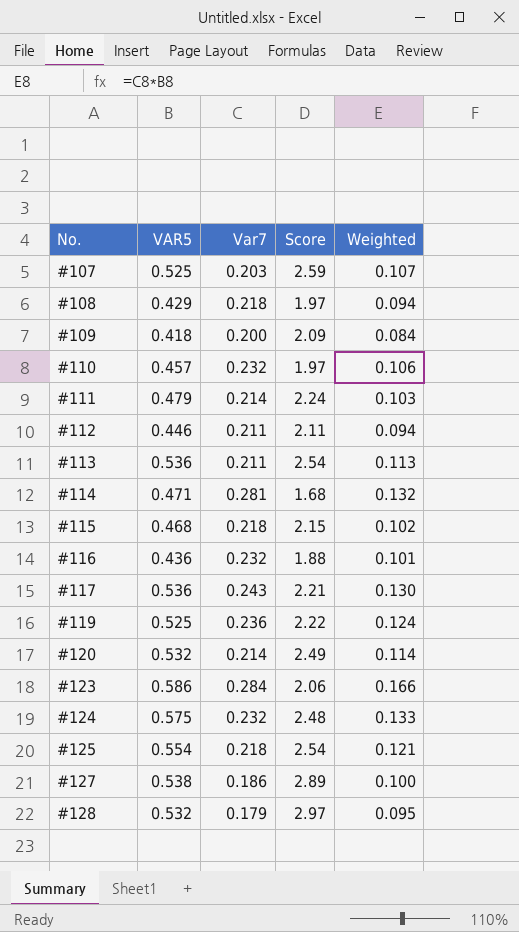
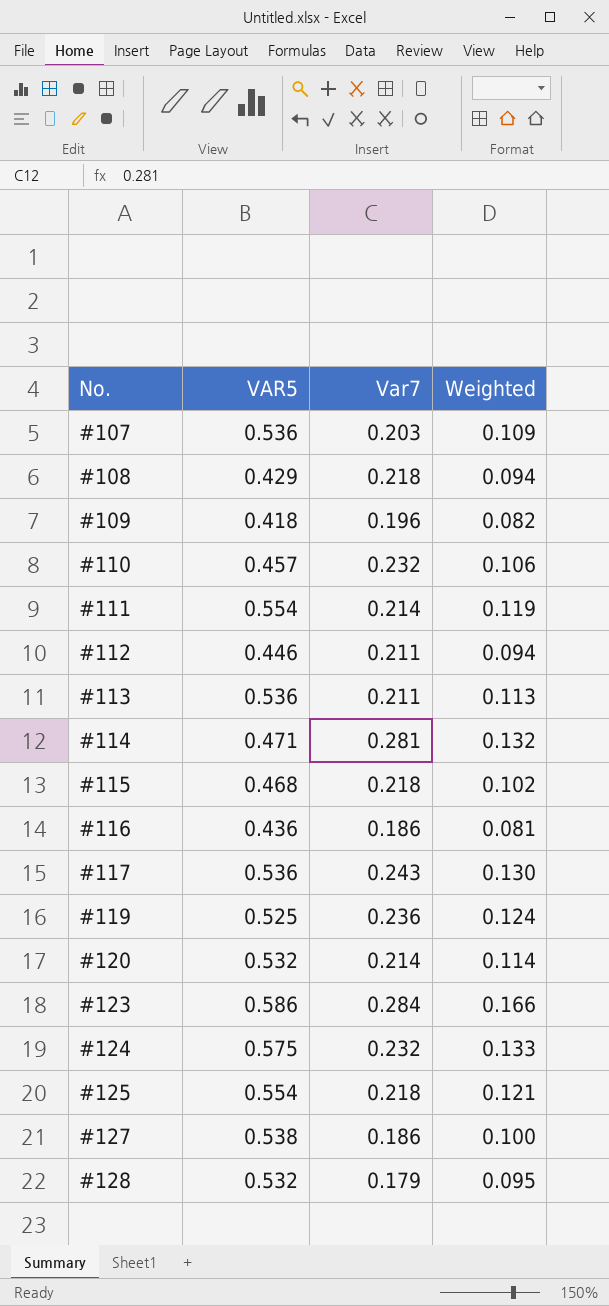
column Score | formula: [VAR5] / [Var7] -> none
#107 | VAR5: 0.525 -> 0.536
#107 | Weighted: 0.107 -> 0.109
#109 | Var7: 0.200 -> 0.196
#109 | Weighted: 0.084 -> 0.082
#111 | VAR5: 0.479 -> 0.554
#111 | Weighted: 0.103 -> 0.119
#116 | Var7: 0.232 -> 0.186
#116 | Weighted: 0.101 -> 0.081

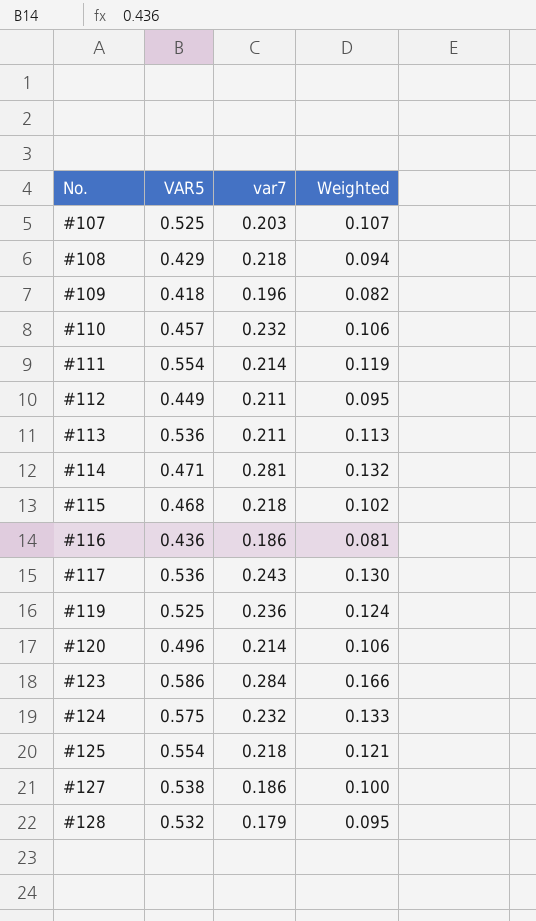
column name: Var7 -> var7
#107 | VAR5: 0.536 -> 0.525
#107 | Weighted: 0.109 -> 0.107
#112 | VAR5: 0.446 -> 0.449
#112 | Weighted: 0.094 -> 0.095
#120 | VAR5: 0.532 -> 0.496
#120 | Weighted: 0.114 -> 0.106

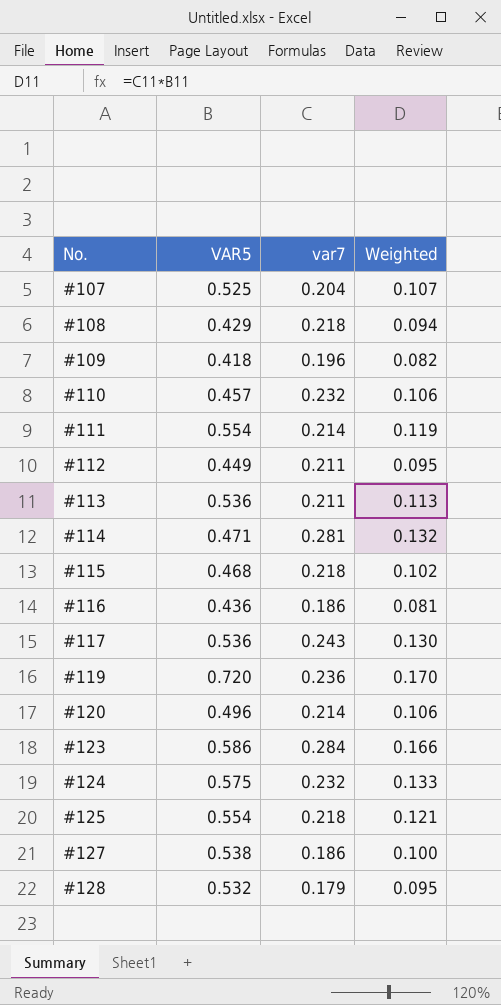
#107 | var7: 0.203 -> 0.204
#119 | VAR5: 0.525 -> 0.720
#119 | Weighted: 0.124 -> 0.170

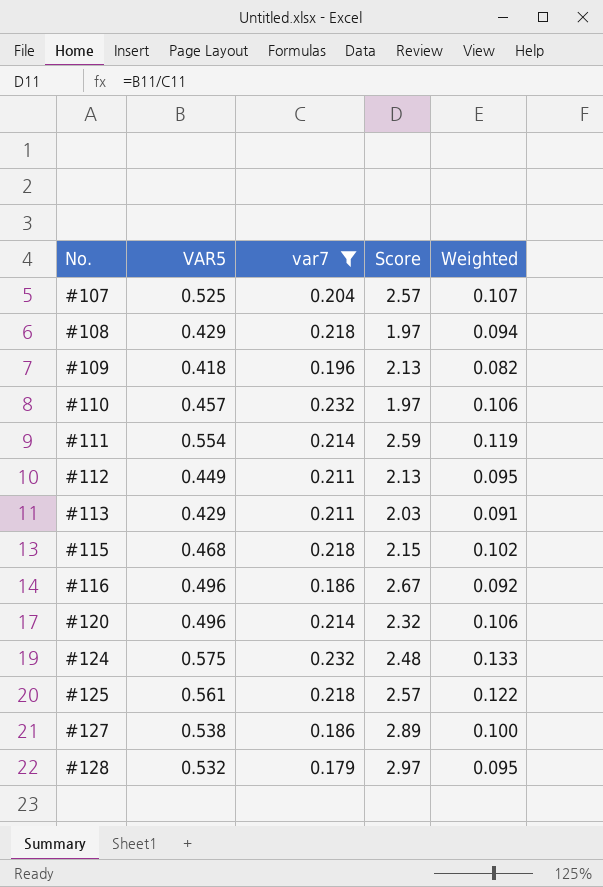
filter: none -> var7 <= 0.232
column Score | formula: none -> [VAR5] / [var7]
#113 | VAR5: 0.536 -> 0.429
#113 | Weighted: 0.113 -> 0.091
#116 | VAR5: 0.436 -> 0.496
#116 | Weighted: 0.081 -> 0.092
#125 | VAR5: 0.554 -> 0.561
#125 | Weighted: 0.121 -> 0.122

